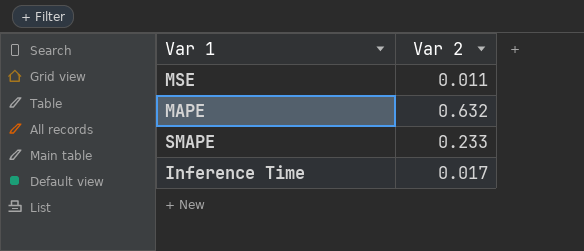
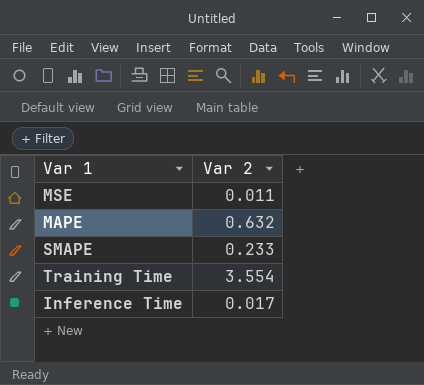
row Training Time: none -> 3.554

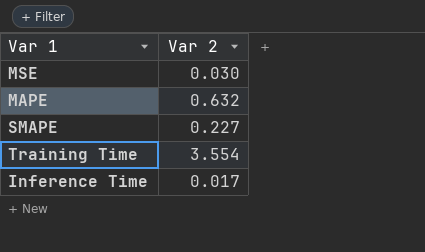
MSE | Var 2: 0.011 -> 0.030
SMAPE | Var 2: 0.233 -> 0.227

